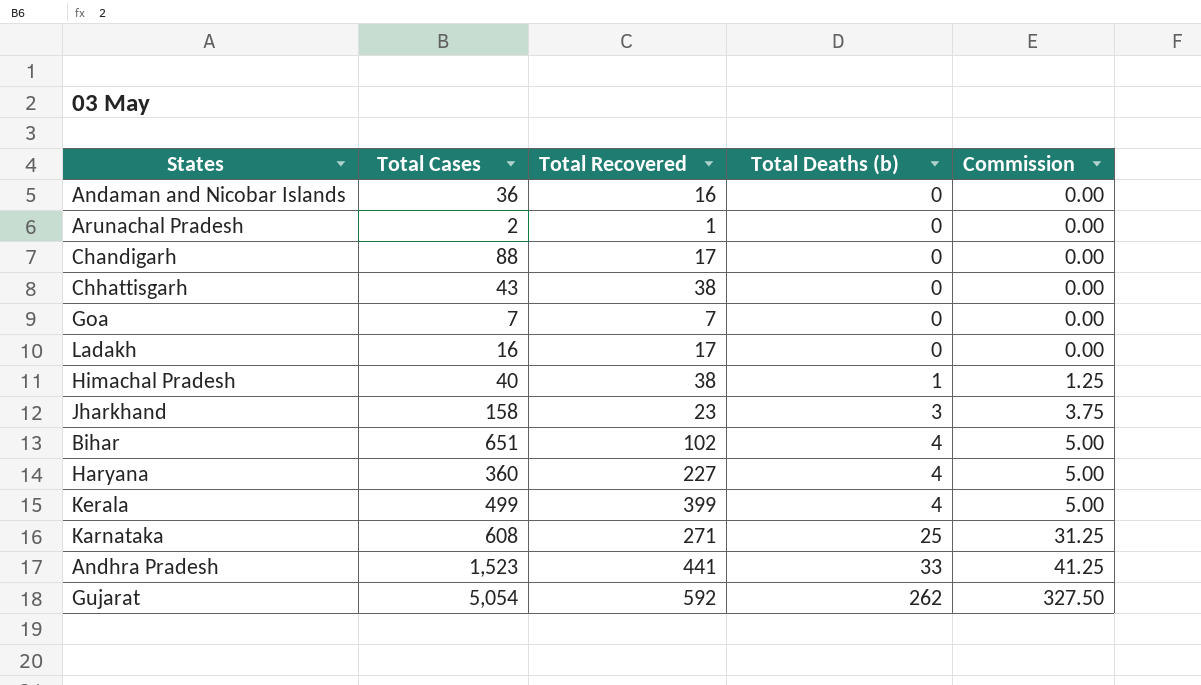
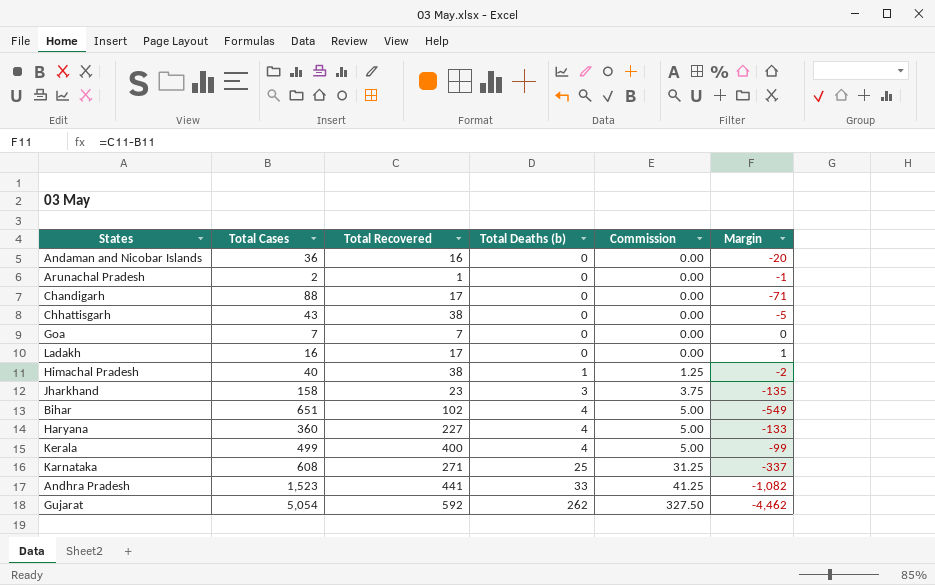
column Margin | formula: none -> [Total Recovered] - [Total Cases]
Kerala | Total Recovered: 399 -> 400

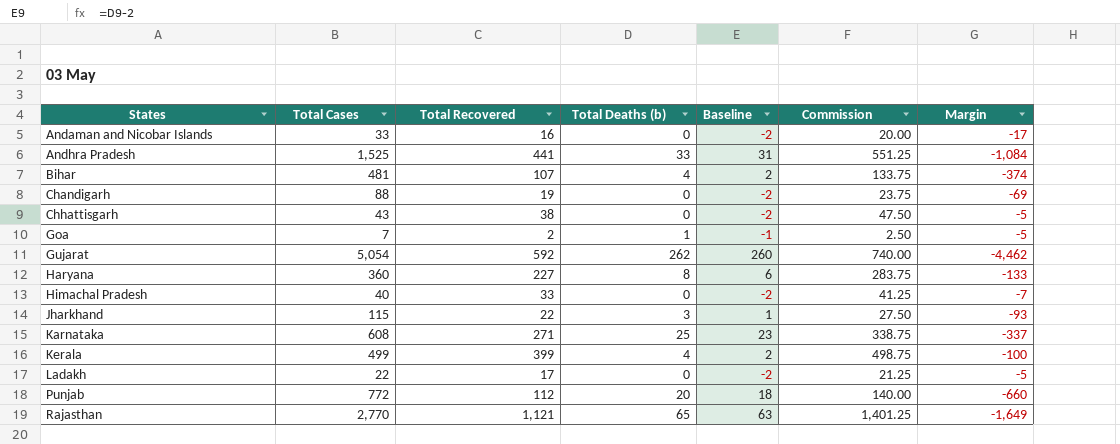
row order: Total Deaths (b) ascending -> States ascending
column Baseline | formula: none -> [Total Deaths (b)] - 2
column Commission | formula: [Total Deaths (b)] * 1.25 -> [Total Recovered] * 1.25
row Arunachal Pradesh: 2 | 1 | 0 | 0.00 | -1 -> none
Andaman and Nicobar Islands | Total Cases: 36 -> 33
Andaman and Nicobar Islands | Margin: -20 -> -17
Andhra Pradesh | Total Cases: 1,523 -> 1,525
Andhra Pradesh | Margin: -1,082 -> -1,084
Bihar | Total Cases: 651 -> 481
Bihar | Total Recovered: 102 -> 107
Bihar | Margin: -549 -> -374
Chandigarh | Total Recovered: 17 -> 19
Chandigarh | Margin: -71 -> -69
Goa | Total Recovered: 7 -> 2
Goa | Total Deaths (b): 0 -> 1
Goa | Margin: 0 -> -5
Haryana | Total Deaths (b): 4 -> 8
Himachal Pradesh | Total Recovered: 38 -> 33
Himachal Pradesh | Total Deaths (b): 1 -> 0
Himachal Pradesh | Margin: -2 -> -7
Jharkhand | Total Cases: 158 -> 115
Jharkhand | Total Recovered: 23 -> 22
Jharkhand | Margin: -135 -> -93
Kerala | Total Recovered: 400 -> 399
Kerala | Margin: -99 -> -100
Ladakh | Total Cases: 16 -> 22
Ladakh | Margin: 1 -> -5
row Punjab: none -> 772 | 112 | 20 | 18 | 140.00 | -660
row Rajasthan: none -> 2,770 | 1,121 | 65 | 63 | 1,401.25 | -1,649

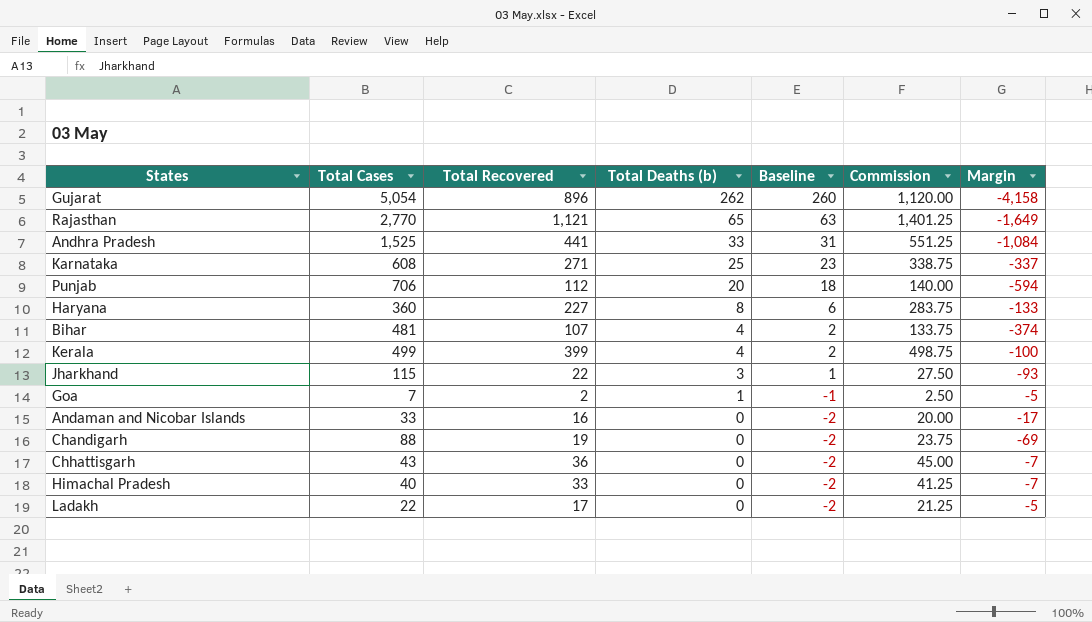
row order: States ascending -> Total Deaths (b) descending
Gujarat | Total Recovered: 592 -> 896
Gujarat | Commission: 740.00 -> 1,120.00
Gujarat | Margin: -4,462 -> -4,158
Punjab | Total Cases: 772 -> 706
Punjab | Margin: -660 -> -594
Chhattisgarh | Total Recovered: 38 -> 36
Chhattisgarh | Commission: 47.50 -> 45.00
Chhattisgarh | Margin: -5 -> -7

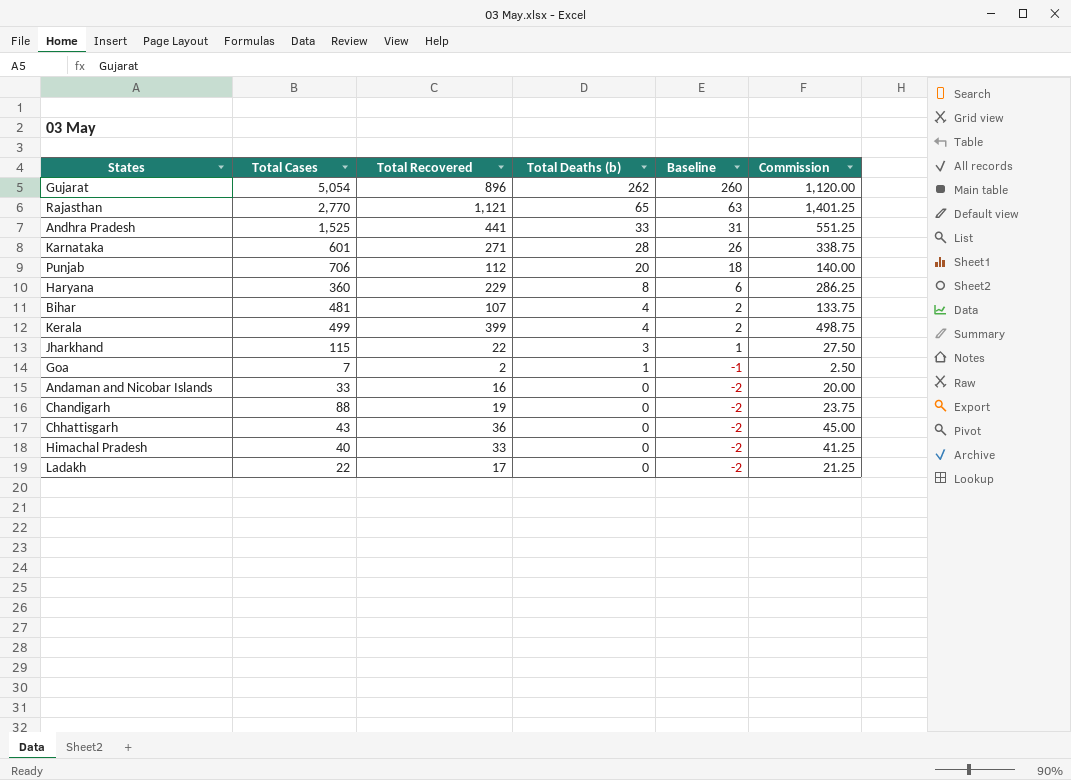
column Margin | formula: [Total Recovered] - [Total Cases] -> none
Karnataka | Total Cases: 608 -> 601
Karnataka | Total Deaths (b): 25 -> 28
Karnataka | Baseline: 23 -> 26
Haryana | Total Recovered: 227 -> 229
Haryana | Commission: 283.75 -> 286.25

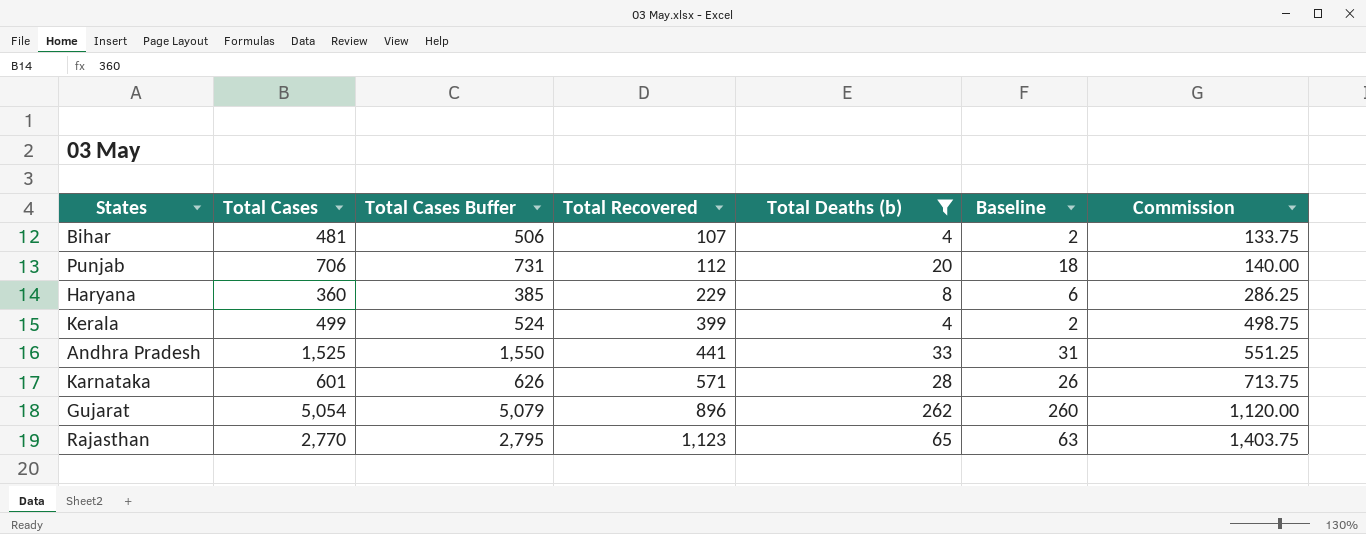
filter: none -> Total Deaths (b) >= 4
row order: Total Deaths (b) descending -> Total Recovered ascending
column Total Cases Buffer | formula: none -> [Total Cases] + 25
Karnataka | Total Recovered: 271 -> 571
Karnataka | Commission: 338.75 -> 713.75
Rajasthan | Total Recovered: 1,121 -> 1,123
Rajasthan | Commission: 1,401.25 -> 1,403.75

